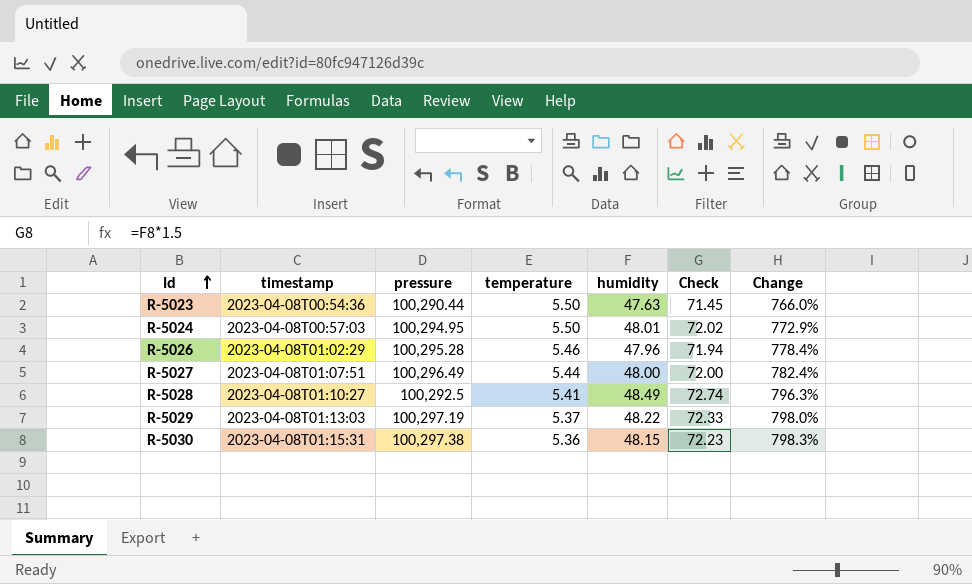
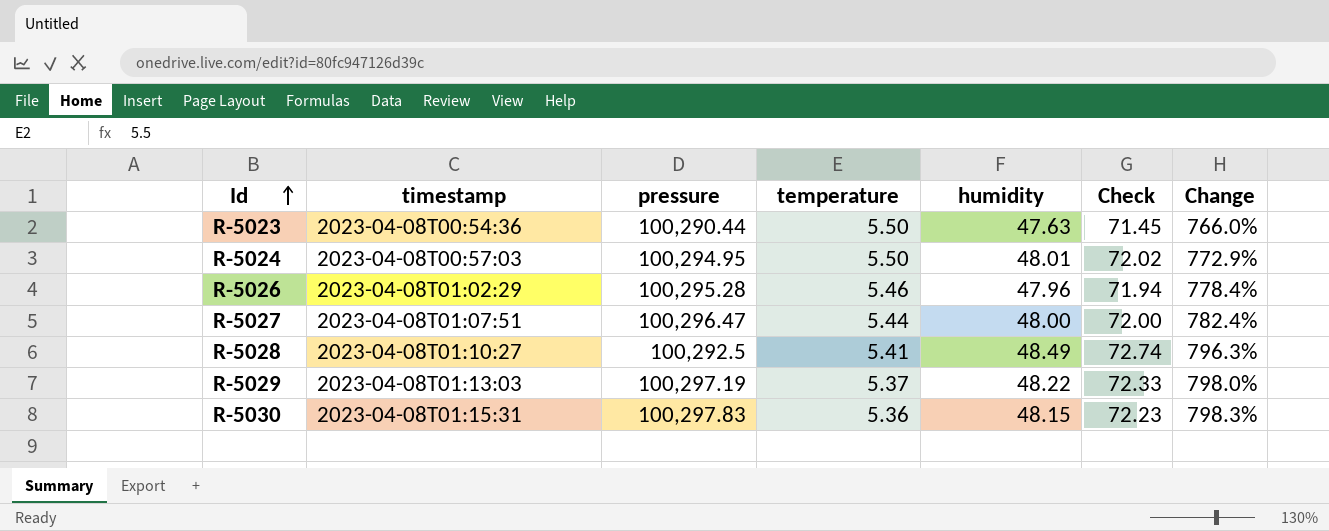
R-5027 | pressure: 100,296.49 -> 100,296.47
R-5030 | pressure: 100,297.38 -> 100,297.83

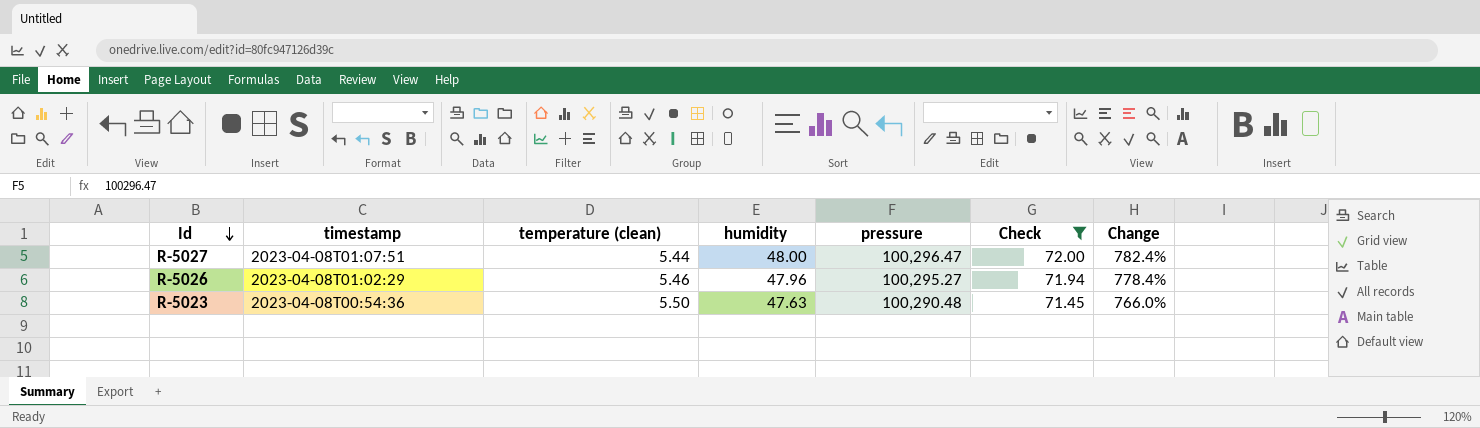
filter: none -> Check <= 72.00
row order: Id ascending -> Id descending
column name: temperature -> temperature (clean)
column pressure | position: 3 -> 5
R-5026 | pressure: 100,295.28 -> 100,295.27
R-5023 | pressure: 100,290.44 -> 100,290.48

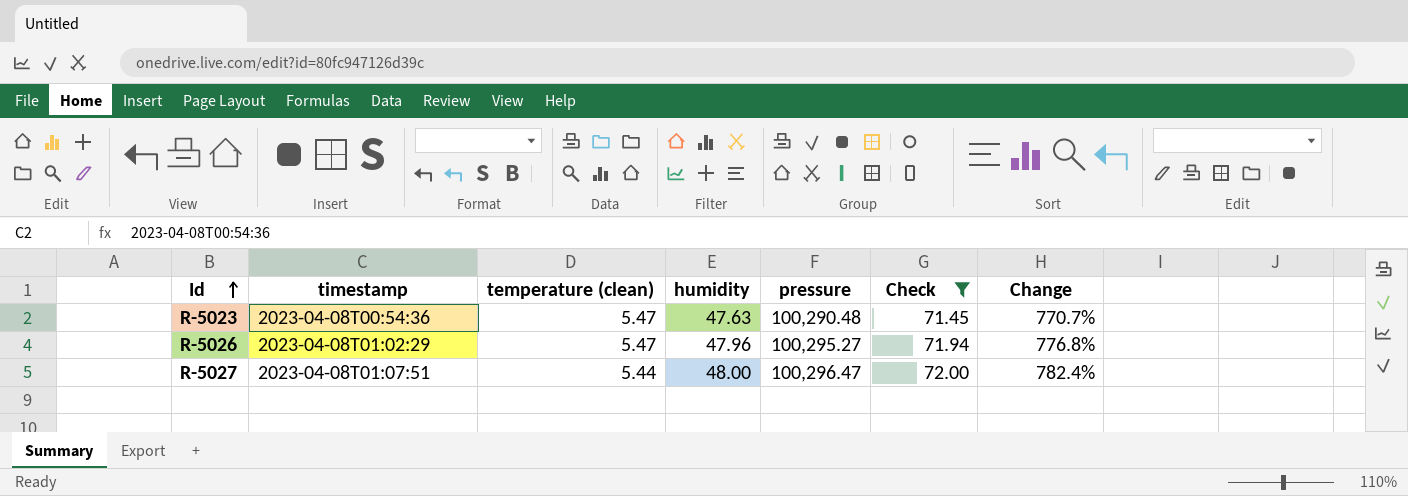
row order: Id descending -> Id ascending
R-5023 | temperature (clean): 5.50 -> 5.47
R-5023 | Change: 766.0% -> 770.7%
R-5026 | temperature (clean): 5.46 -> 5.47
R-5026 | Change: 778.4% -> 776.8%

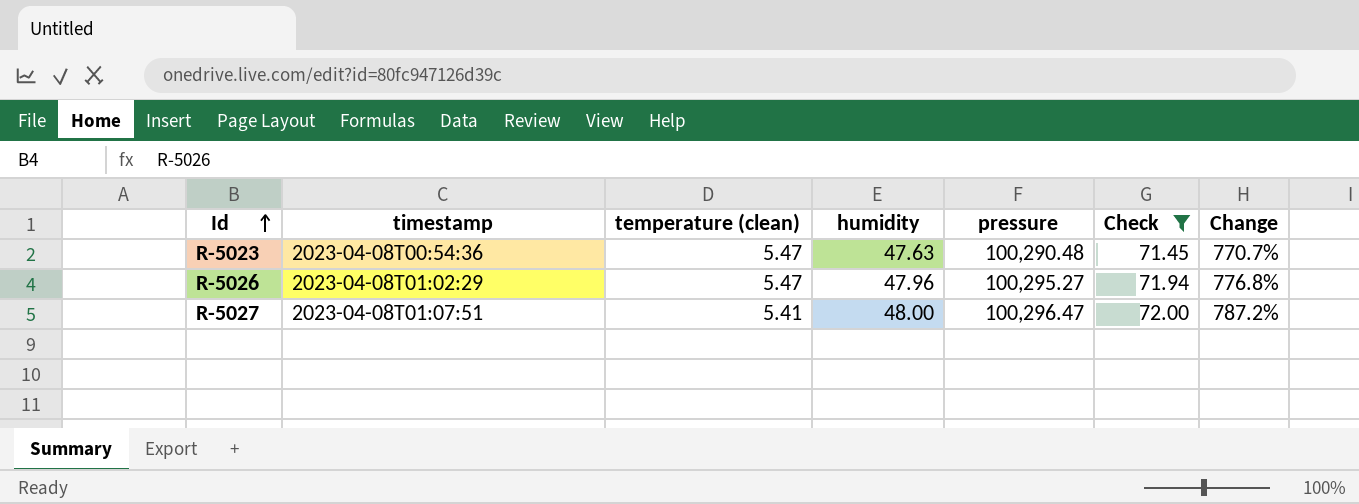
R-5027 | temperature (clean): 5.44 -> 5.41
R-5027 | Change: 782.4% -> 787.2%

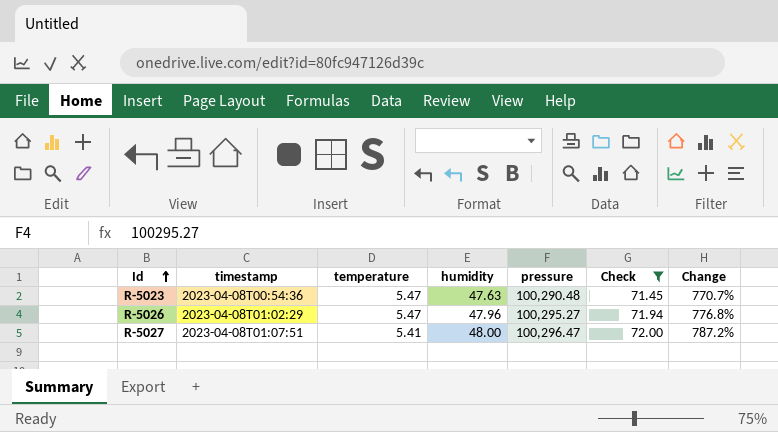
column name: temperature (clean) -> temperature

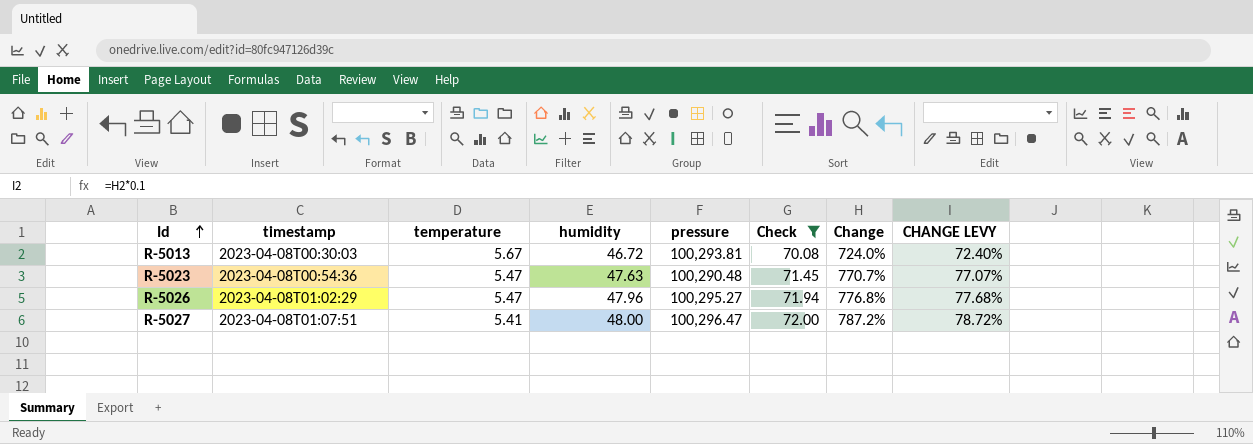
column CHANGE LEVY | formula: none -> [Change] * 0.1
row R-5013: none -> 2023-04-08T00:30:03 | 5.67 | 46.72 | 100,293.81 | 70.08 | 724.0% | 72.40%

